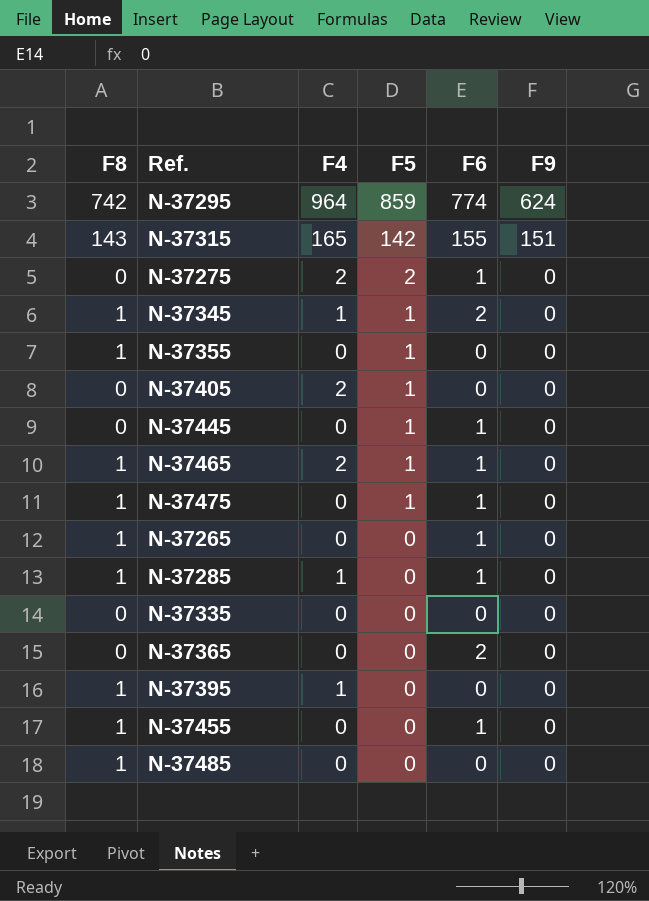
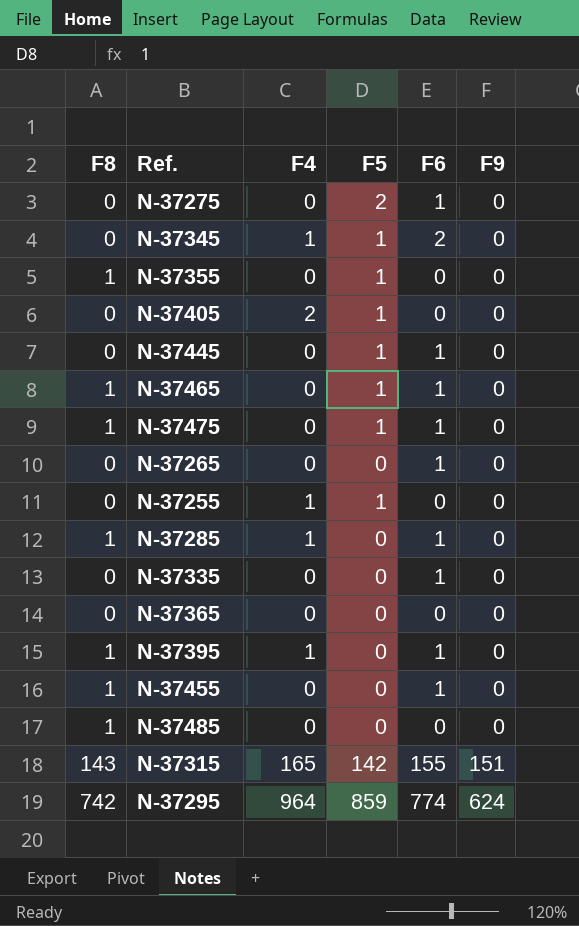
row order: F5 descending -> F9 ascending
N-37275 | F4: 2 -> 0
N-37345 | F8: 1 -> 0
N-37465 | F4: 2 -> 0
N-37265 | F8: 1 -> 0
row N-37255: none -> 0 | 1 | 1 | 0 | 0
N-37335 | F6: 0 -> 1
N-37365 | F6: 2 -> 0
N-37395 | F6: 0 -> 1

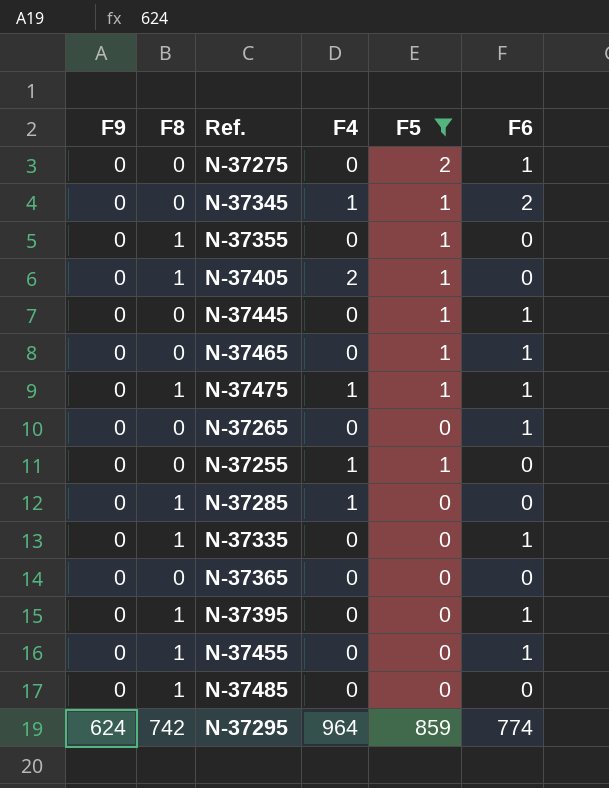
filter: none -> F5 != 142
column F9 | position: 6 -> 1
N-37405 | F8: 0 -> 1
N-37465 | F8: 1 -> 0
N-37475 | F4: 0 -> 1
N-37285 | F6: 1 -> 0
N-37335 | F8: 0 -> 1
N-37395 | F4: 1 -> 0

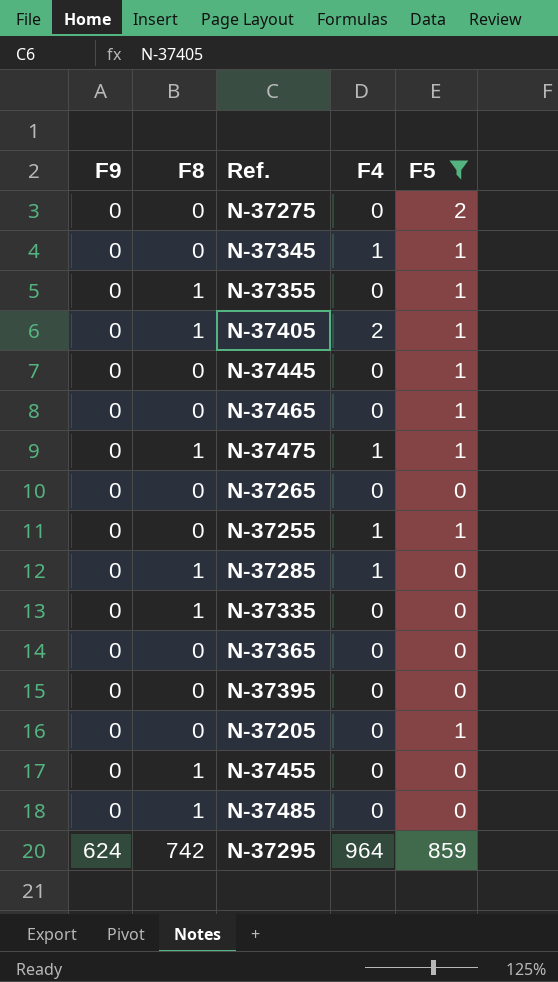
column F6 | position: 6 -> none
N-37395 | F8: 1 -> 0
row N-37205: none -> 0 | 0 | 0 | 1

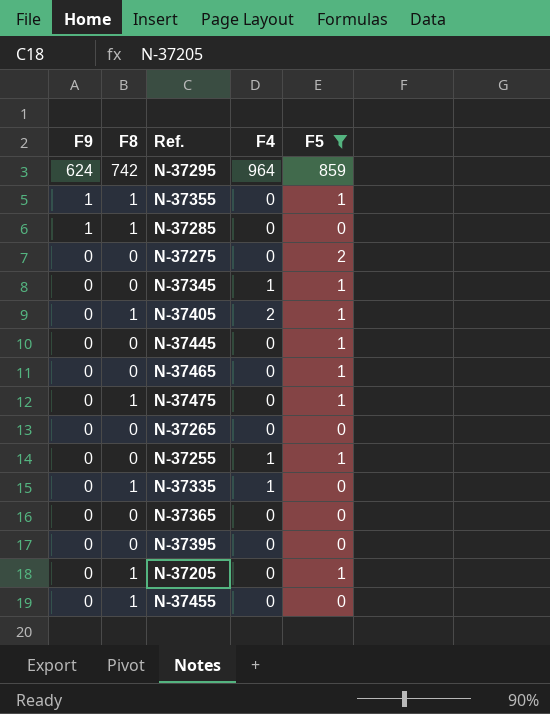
row order: F9 ascending -> F9 descending
row N-37485: 0 | 1 | 0 | 0 -> none
N-37355 | F9: 0 -> 1
N-37285 | F9: 0 -> 1
N-37285 | F4: 1 -> 0
N-37475 | F4: 1 -> 0
N-37335 | F4: 0 -> 1
N-37205 | F8: 0 -> 1

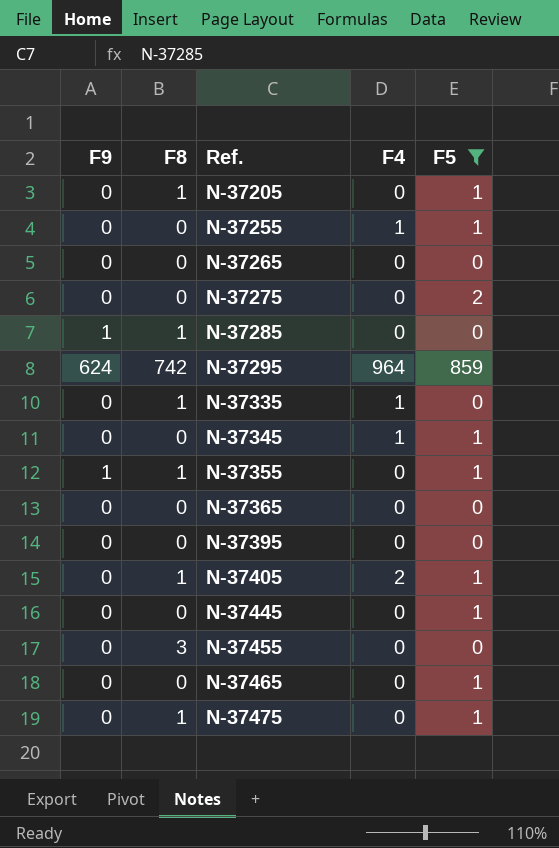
row order: F9 descending -> Ref. ascending
N-37455 | F8: 1 -> 3

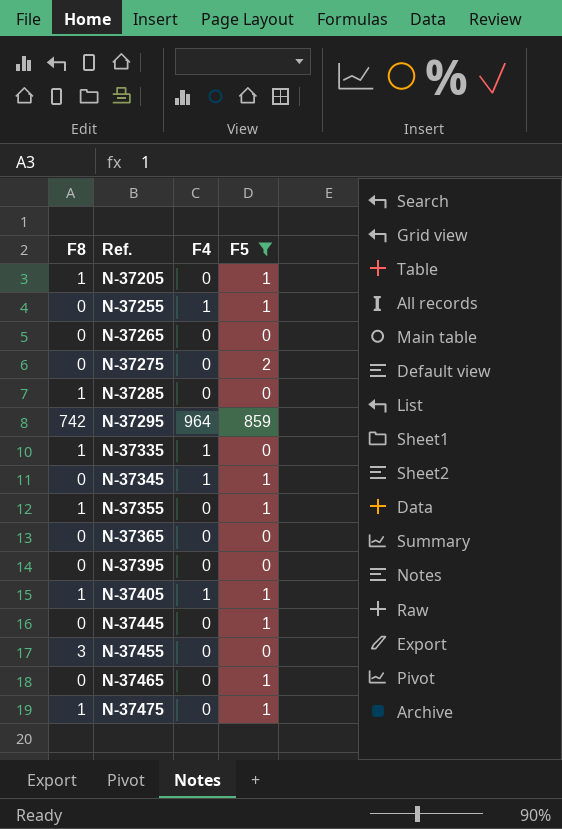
column F9 | position: 1 -> none
N-37405 | F4: 2 -> 1

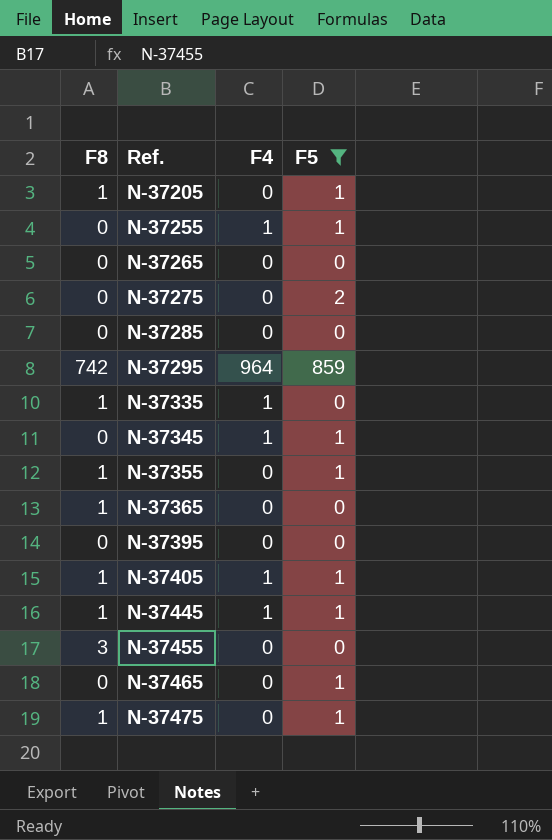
N-37285 | F8: 1 -> 0
N-37365 | F8: 0 -> 1
N-37445 | F8: 0 -> 1
N-37445 | F4: 0 -> 1

